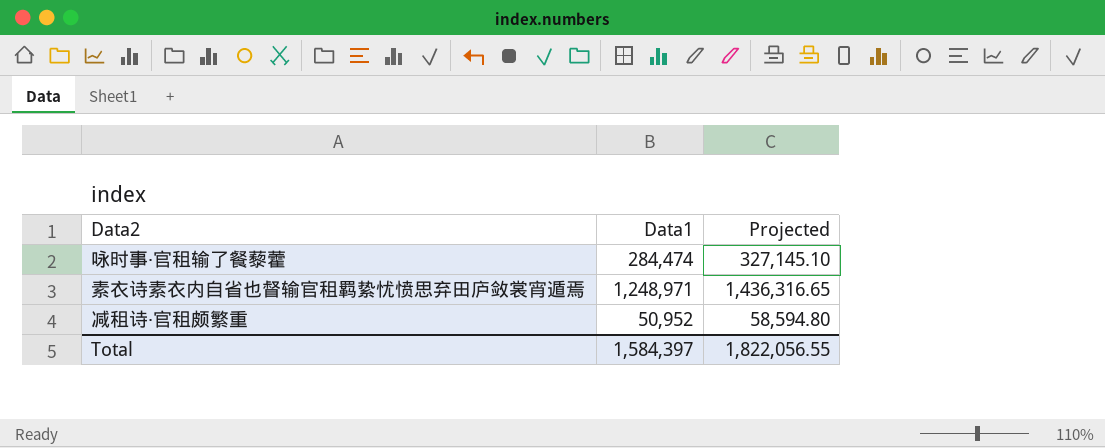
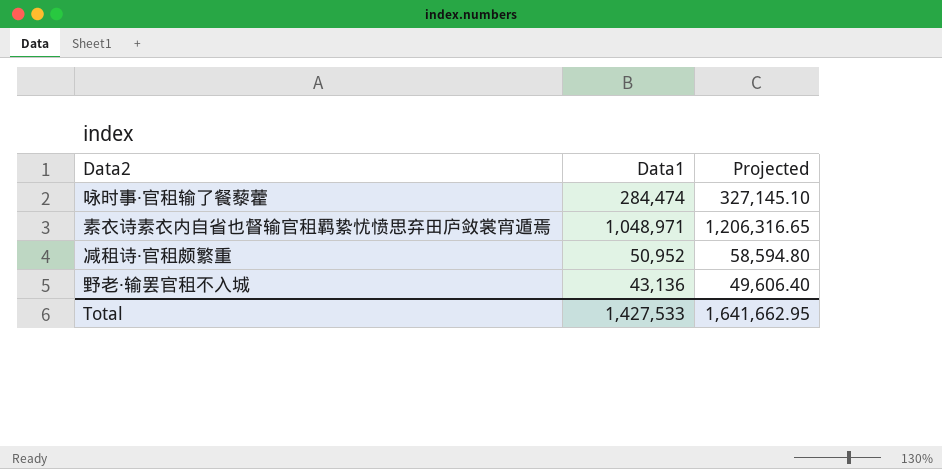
素衣诗素衣内自省也督输官租羁絷忧愤思弃田庐敛裳宵遁焉 | Data1: 1,248,971 -> 1,048,971
素衣诗素衣内自省也督输官租羁絷忧愤思弃田庐敛裳宵遁焉 | Projected: 1,436,316.65 -> 1,206,316.65
row 野老·输罢官租不入城: none -> 43,136 | 49,606.40
Total | Data1: 1,584,397 -> 1,427,533
Total | Projected: 1,822,056.55 -> 1,641,662.95

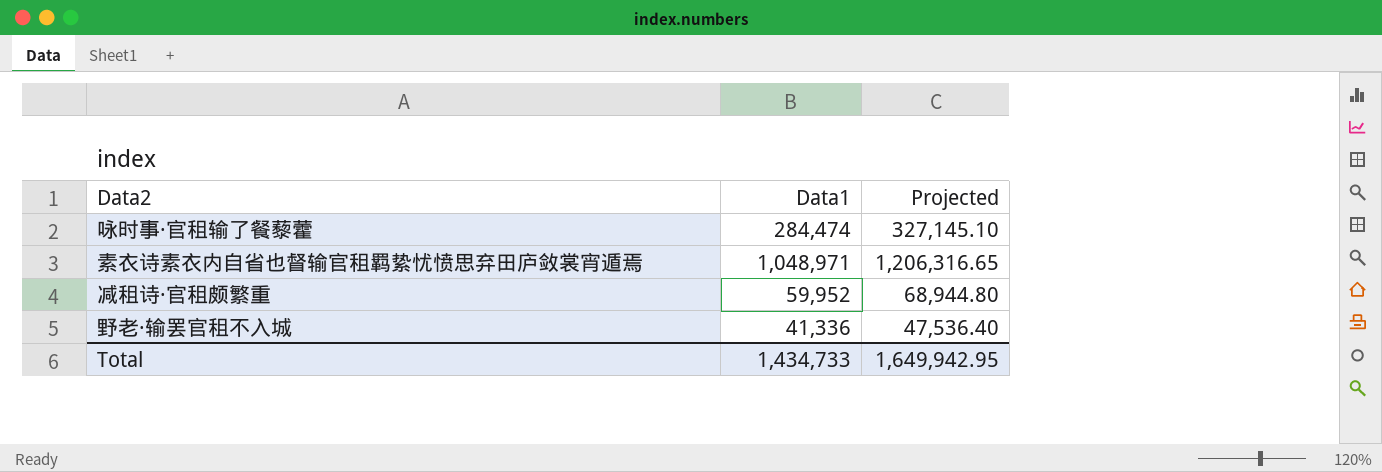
减租诗·官租颇繁重 | Data1: 50,952 -> 59,952
减租诗·官租颇繁重 | Projected: 58,594.80 -> 68,944.80
野老·输罢官租不入城 | Data1: 43,136 -> 41,336
野老·输罢官租不入城 | Projected: 49,606.40 -> 47,536.40
Total | Data1: 1,427,533 -> 1,434,733
Total | Projected: 1,641,662.95 -> 1,649,942.95

